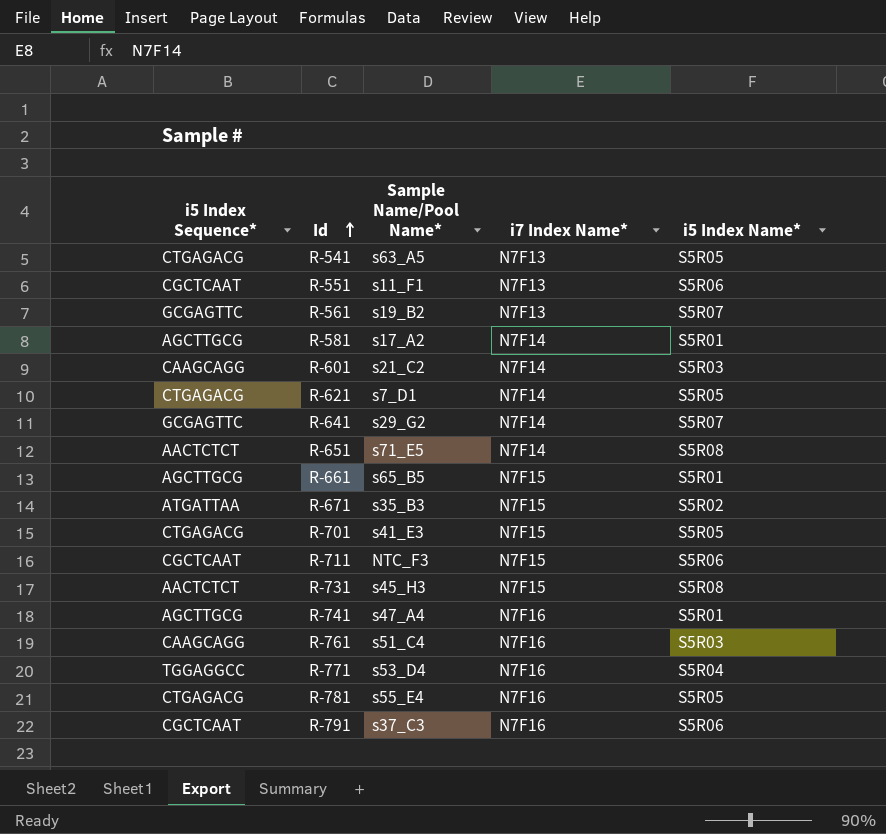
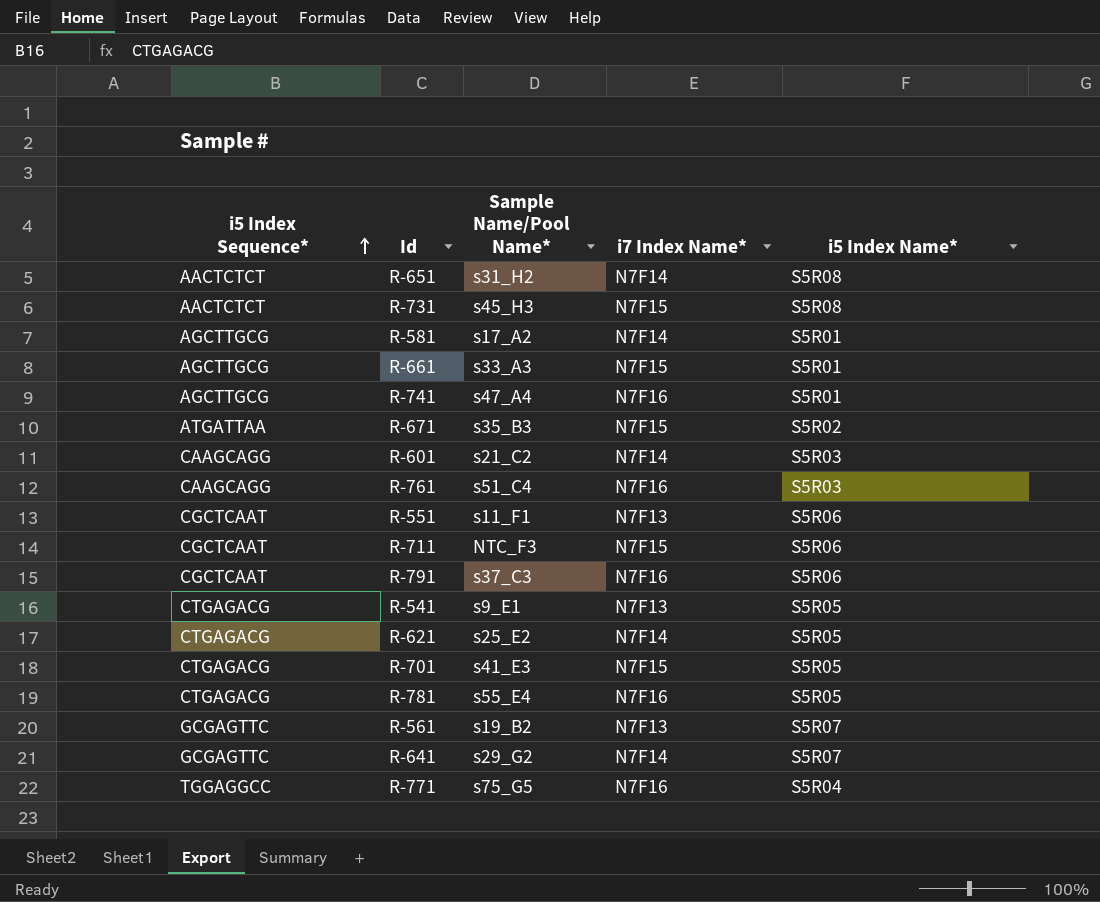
row order: Id ascending -> i5 Index Sequence* ascending
R-651 | Sample Name/Pool Name*: s71_E5 -> s31_H2
R-661 | Sample Name/Pool Name*: s65_B5 -> s33_A3
R-541 | Sample Name/Pool Name*: s63_A5 -> s9_E1
R-621 | Sample Name/Pool Name*: s7_D1 -> s25_E2
R-771 | Sample Name/Pool Name*: s53_D4 -> s75_G5

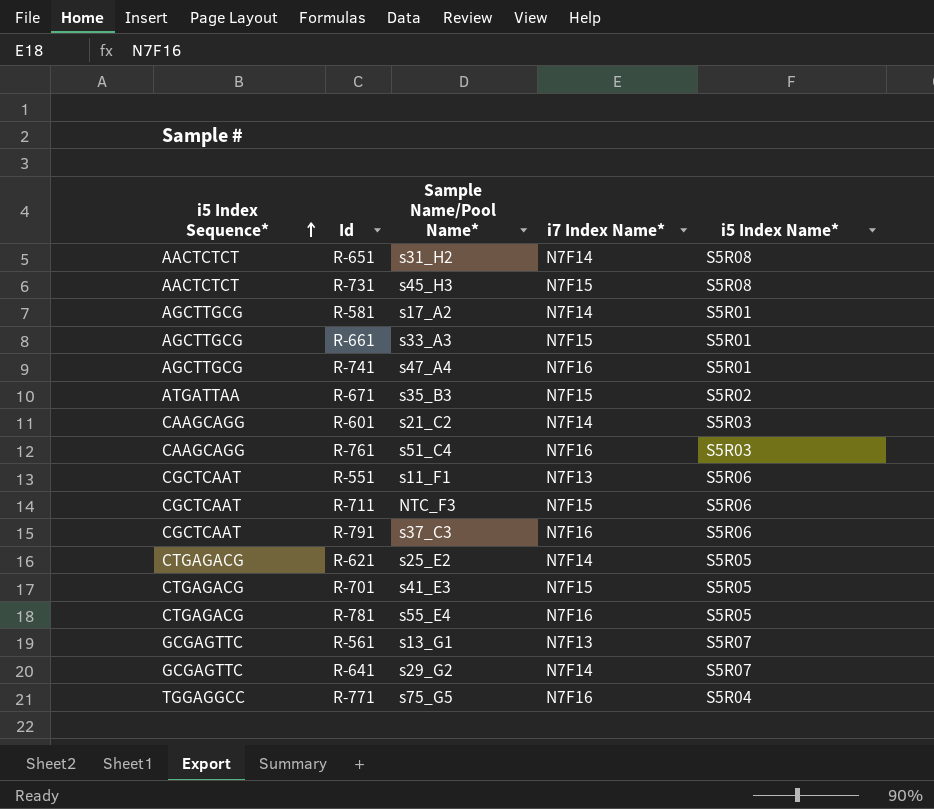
row R-541: CTGAGACG | s9_E1 | N7F13 | S5R05 -> none
R-561 | Sample Name/Pool Name*: s19_B2 -> s13_G1

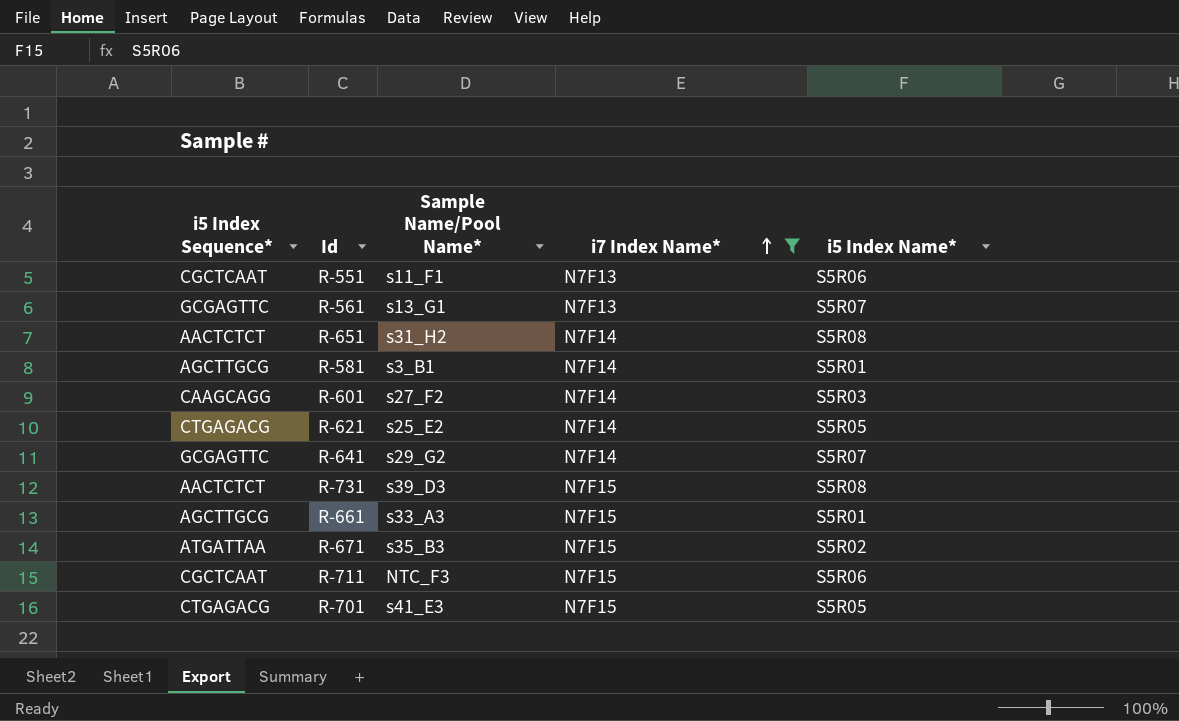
filter: none -> i7 Index Name* != N7F16
row order: i5 Index Sequence* ascending -> i7 Index Name* ascending
R-581 | Sample Name/Pool Name*: s17_A2 -> s3_B1
R-601 | Sample Name/Pool Name*: s21_C2 -> s27_F2
R-731 | Sample Name/Pool Name*: s45_H3 -> s39_D3

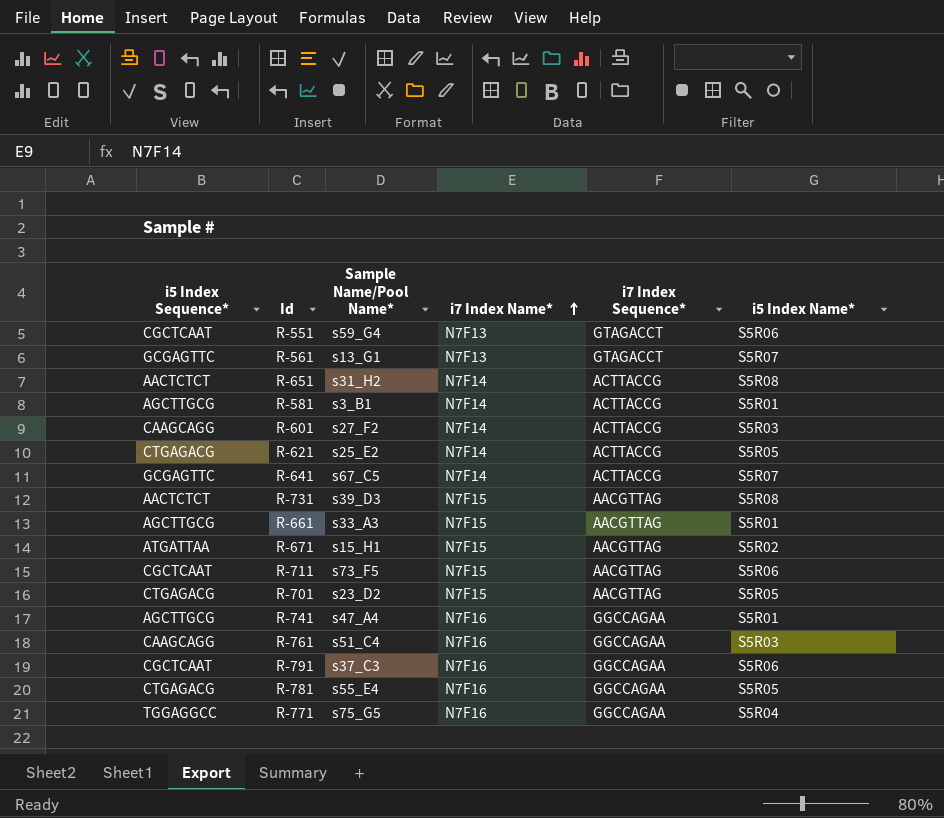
filter: i7 Index Name* != N7F16 -> none
column i7 Index Sequence* | position: none -> 5
R-551 | Sample Name/Pool Name*: s11_F1 -> s59_G4
R-641 | Sample Name/Pool Name*: s29_G2 -> s67_C5
R-671 | Sample Name/Pool Name*: s35_B3 -> s15_H1
R-711 | Sample Name/Pool Name*: NTC_F3 -> s73_F5
R-701 | Sample Name/Pool Name*: s41_E3 -> s23_D2

